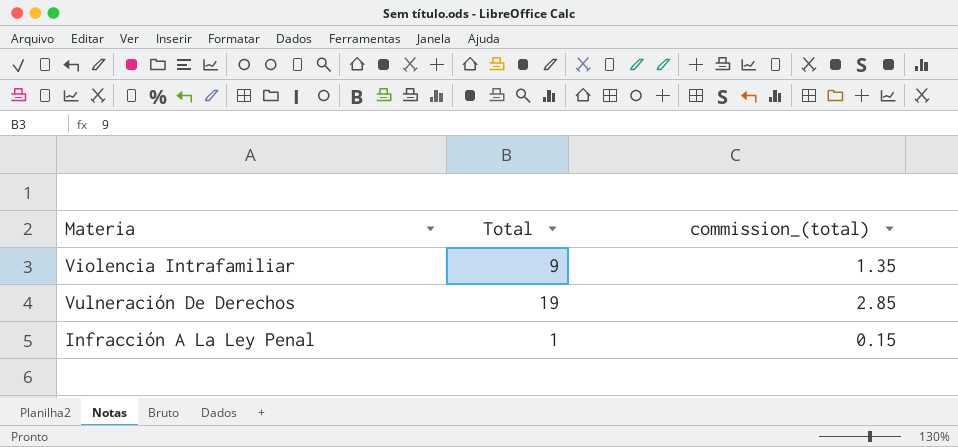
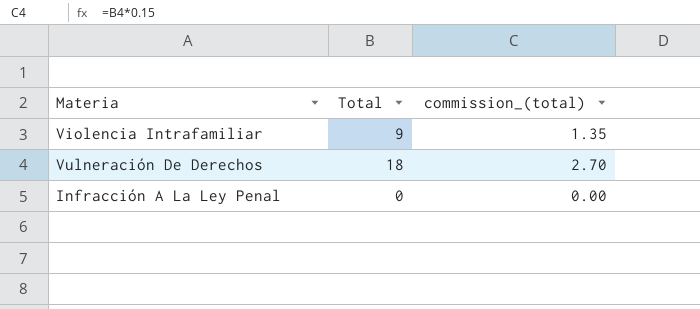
Vulneración De Derechos | Total: 19 -> 18
Vulneración De Derechos | commission_(total): 2.85 -> 2.70
Infracción A La Ley Penal | Total: 1 -> 0
Infracción A La Ley Penal | commission_(total): 0.15 -> 0.00

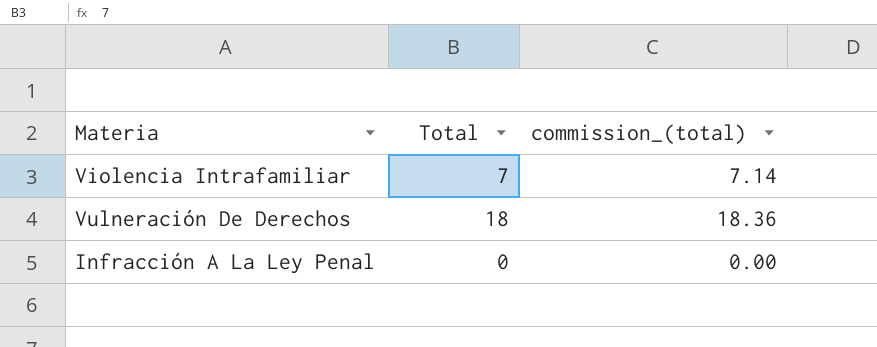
column commission_(total) | formula: [Total] * 0.15 -> [Total] * 1.02
Violencia Intrafamiliar | Total: 9 -> 7

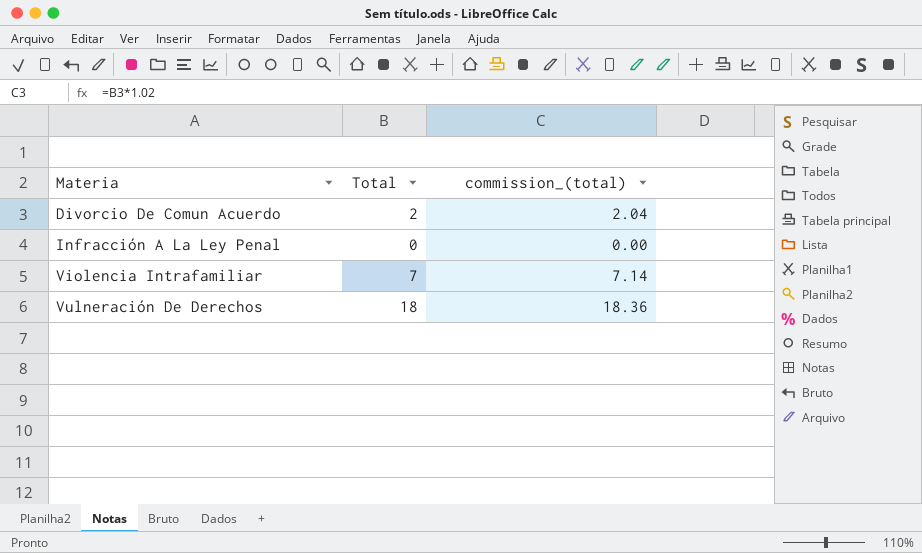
row order: none -> Materia ascending
row Divorcio De Comun Acuerdo: none -> 2 | 2.04

